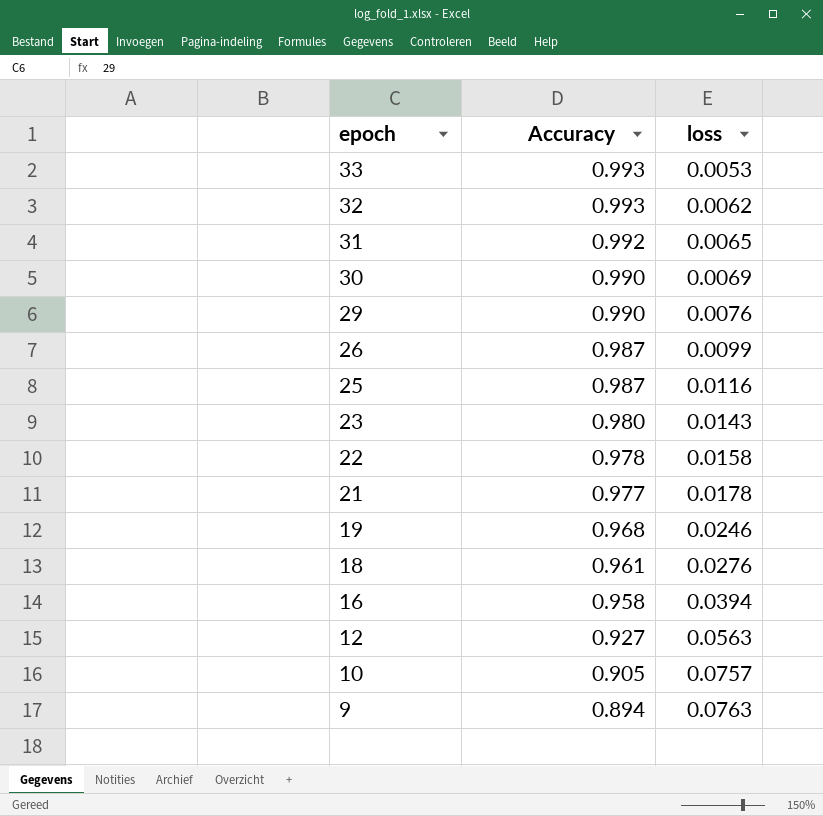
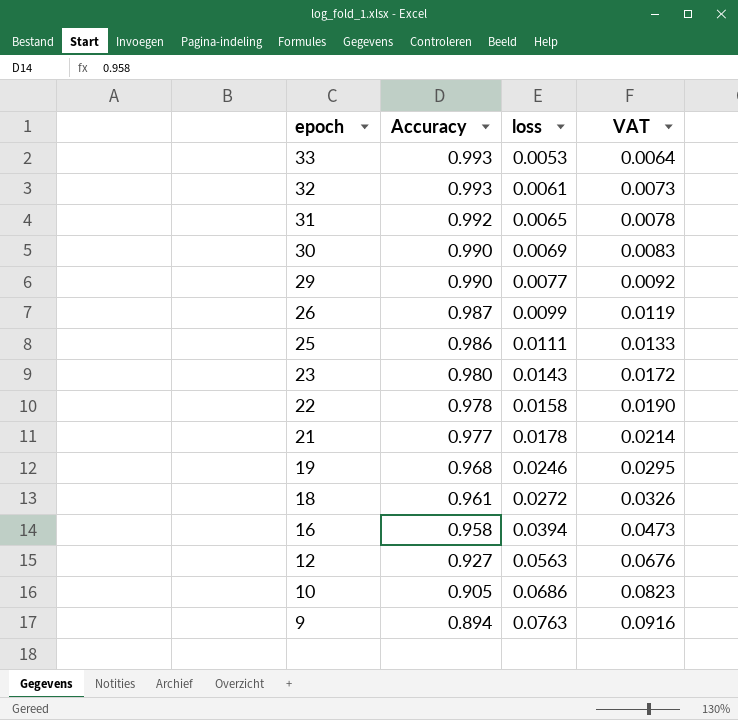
column VAT | formula: none -> [loss] * 1.2
32 | loss: 0.0062 -> 0.0061
29 | loss: 0.0076 -> 0.0077
25 | Accuracy: 0.987 -> 0.986
25 | loss: 0.0116 -> 0.0111
18 | loss: 0.0276 -> 0.0272
10 | loss: 0.0757 -> 0.0686

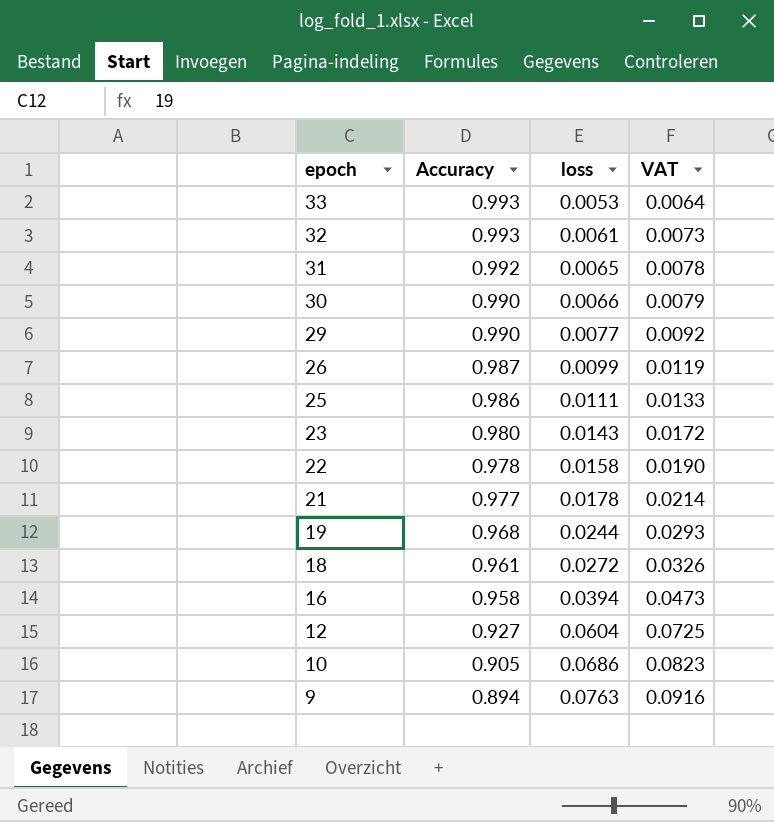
30 | loss: 0.0069 -> 0.0066
30 | VAT: 0.0083 -> 0.0079
19 | loss: 0.0246 -> 0.0244
19 | VAT: 0.0295 -> 0.0293
12 | loss: 0.0563 -> 0.0604
12 | VAT: 0.0676 -> 0.0725

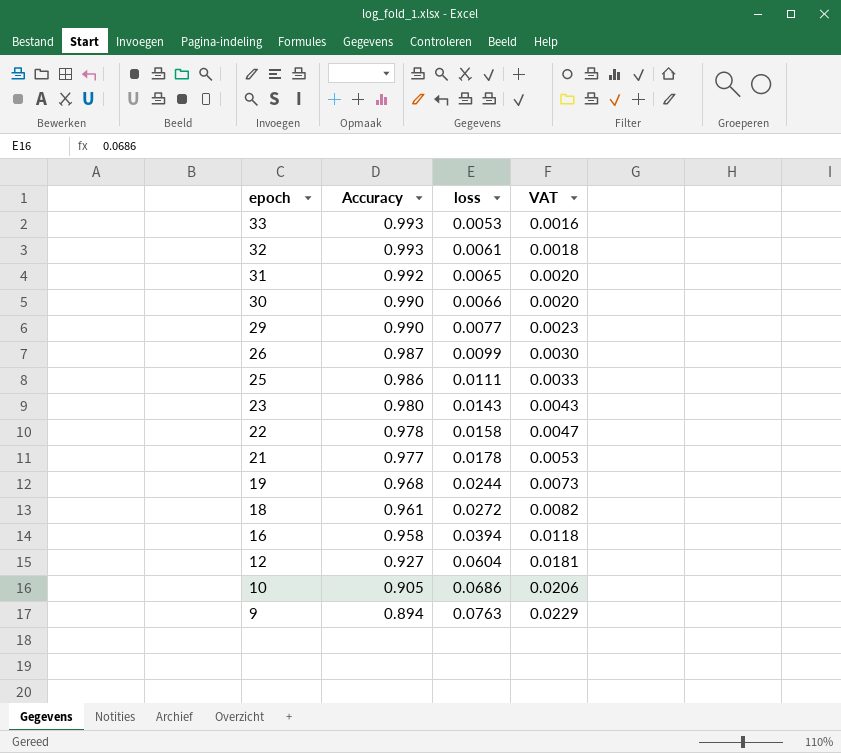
column VAT | formula: [loss] * 1.2 -> [loss] * 0.3

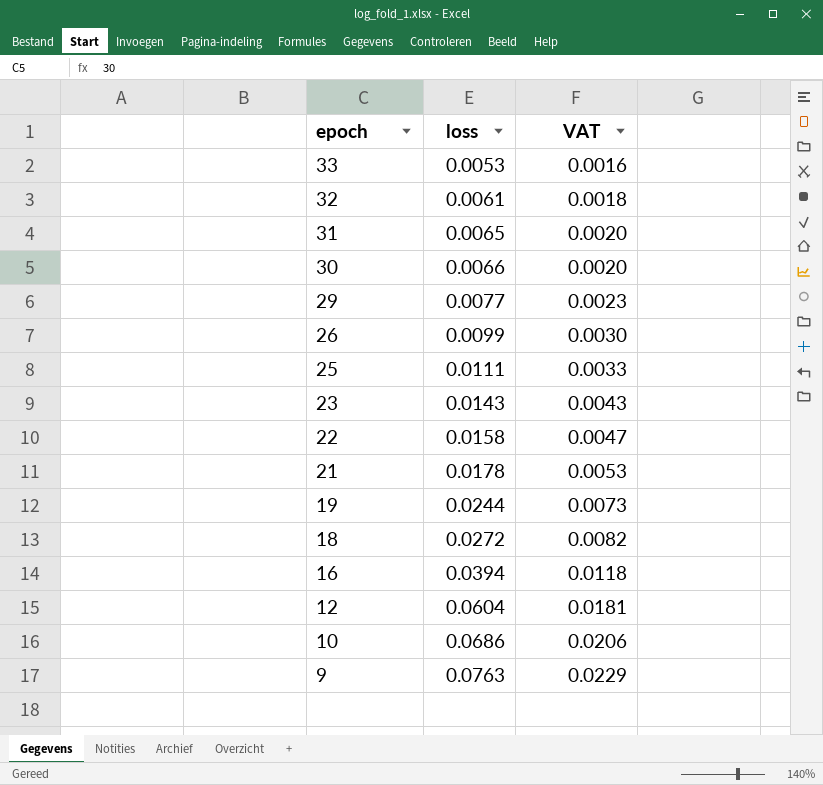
column Accuracy | position: 2 -> none

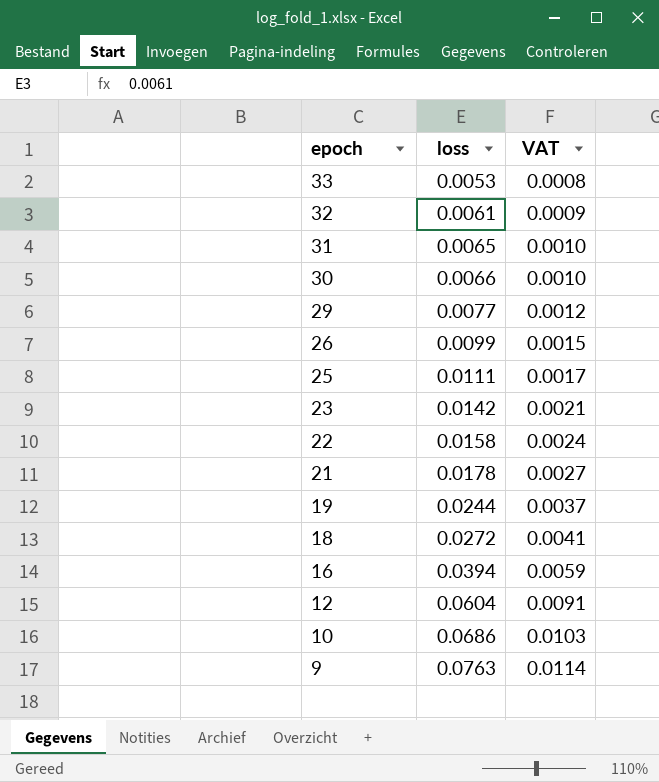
column VAT | formula: [loss] * 0.3 -> [loss] * 0.15
23 | loss: 0.0143 -> 0.0142

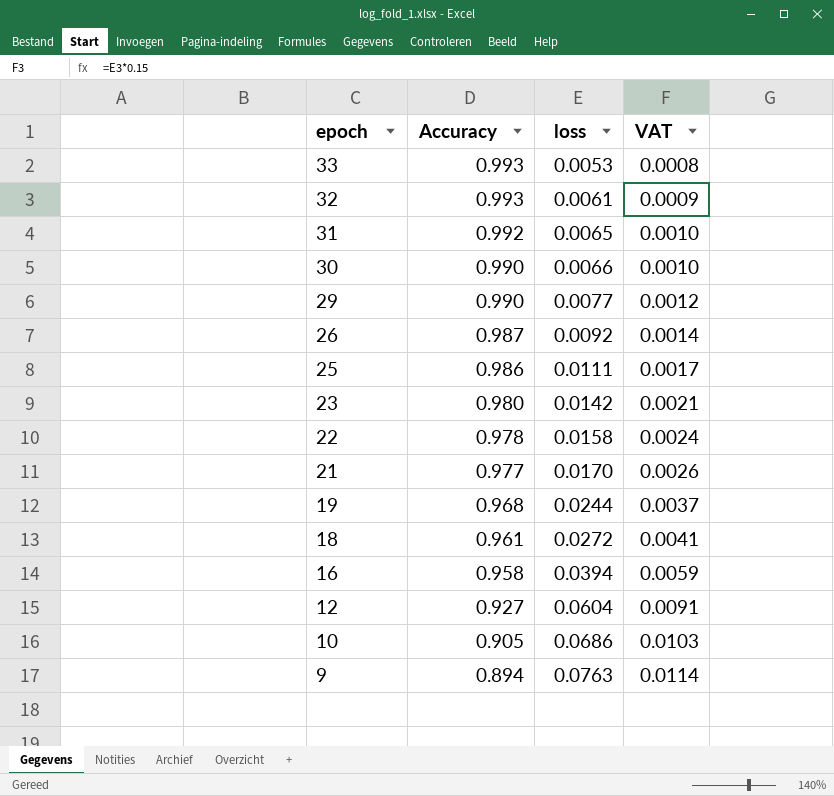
column Accuracy | position: none -> 2
26 | loss: 0.0099 -> 0.0092
26 | VAT: 0.0015 -> 0.0014
21 | loss: 0.0178 -> 0.0170
21 | VAT: 0.0027 -> 0.0026

